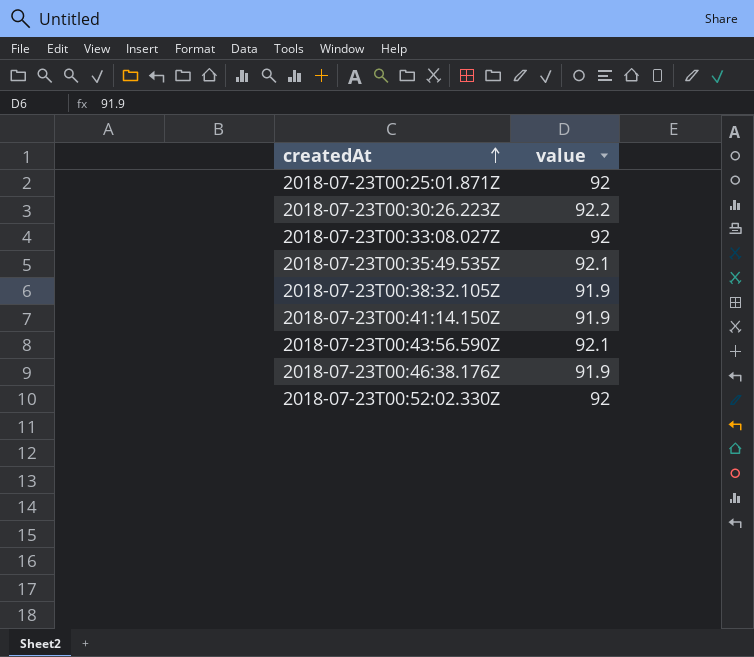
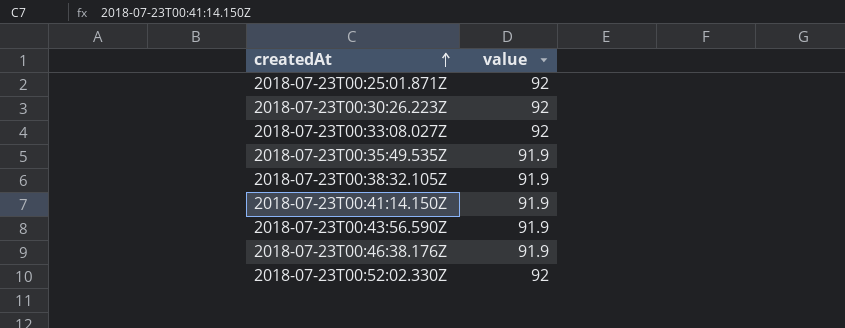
2018-07-23T00:30:26.223Z | value: 92.2 -> 92
2018-07-23T00:35:49.535Z | value: 92.1 -> 91.9
2018-07-23T00:43:56.590Z | value: 92.1 -> 91.9

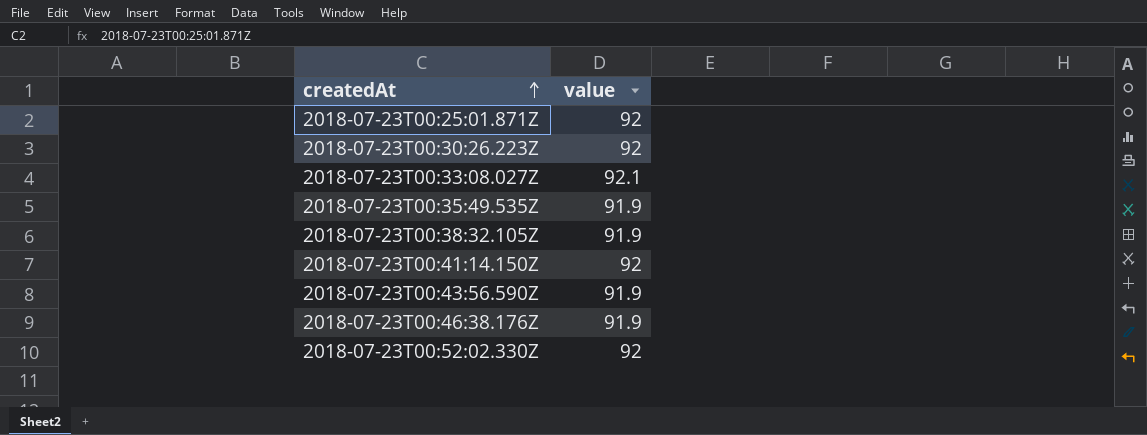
2018-07-23T00:33:08.027Z | value: 92 -> 92.1
2018-07-23T00:41:14.150Z | value: 91.9 -> 92

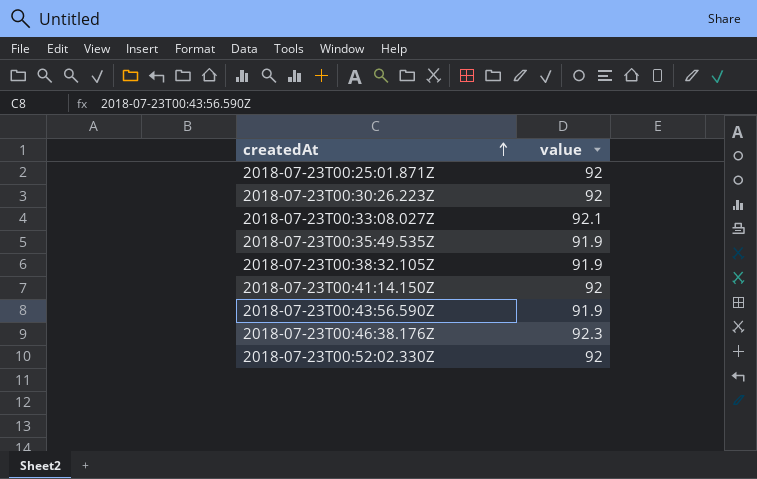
2018-07-23T00:46:38.176Z | value: 91.9 -> 92.3

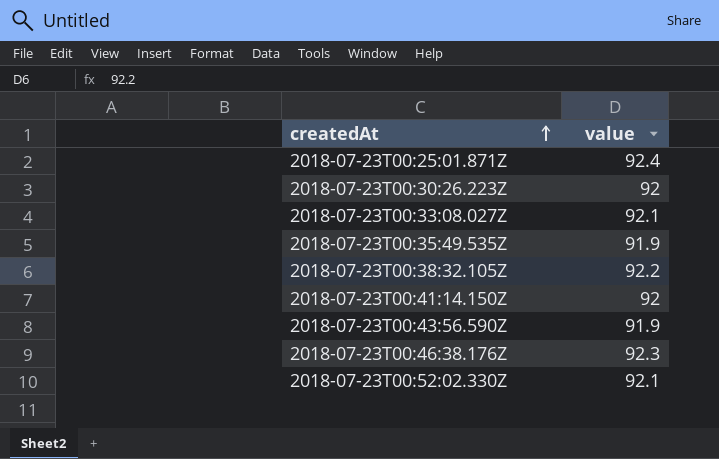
2018-07-23T00:25:01.871Z | value: 92 -> 92.4
2018-07-23T00:38:32.105Z | value: 91.9 -> 92.2
2018-07-23T00:52:02.330Z | value: 92 -> 92.1

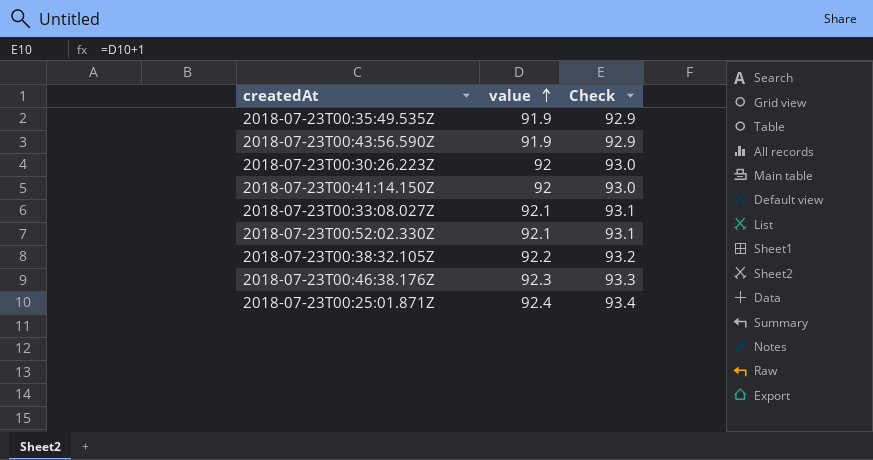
row order: createdAt ascending -> value ascending
column Check | formula: none -> [value] + 1

